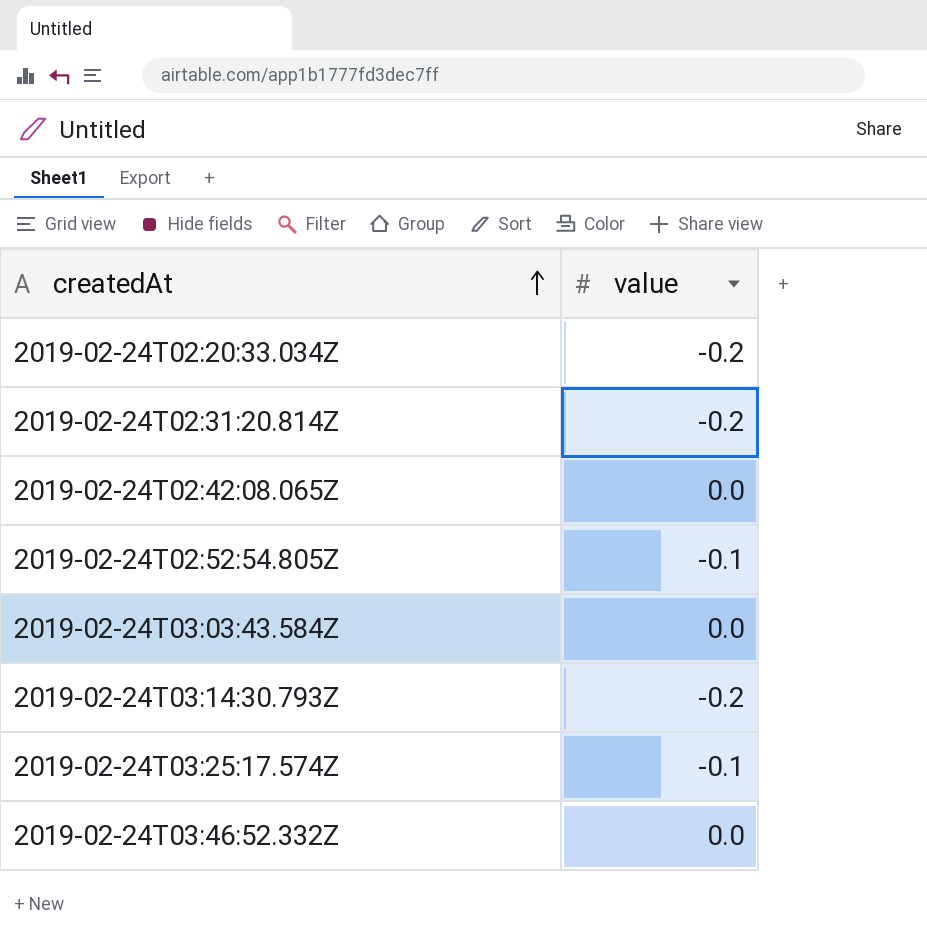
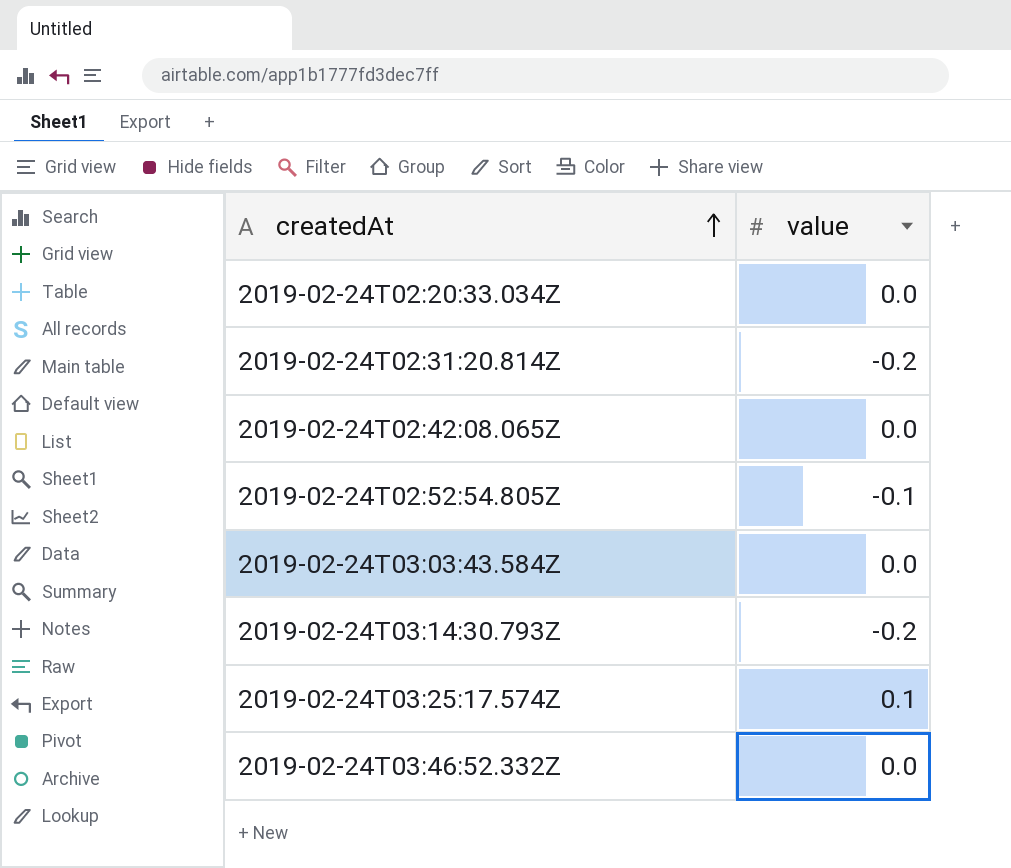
2019-02-24T02:20:33.034Z | value: -0.2 -> 0.0
2019-02-24T03:25:17.574Z | value: -0.1 -> 0.1

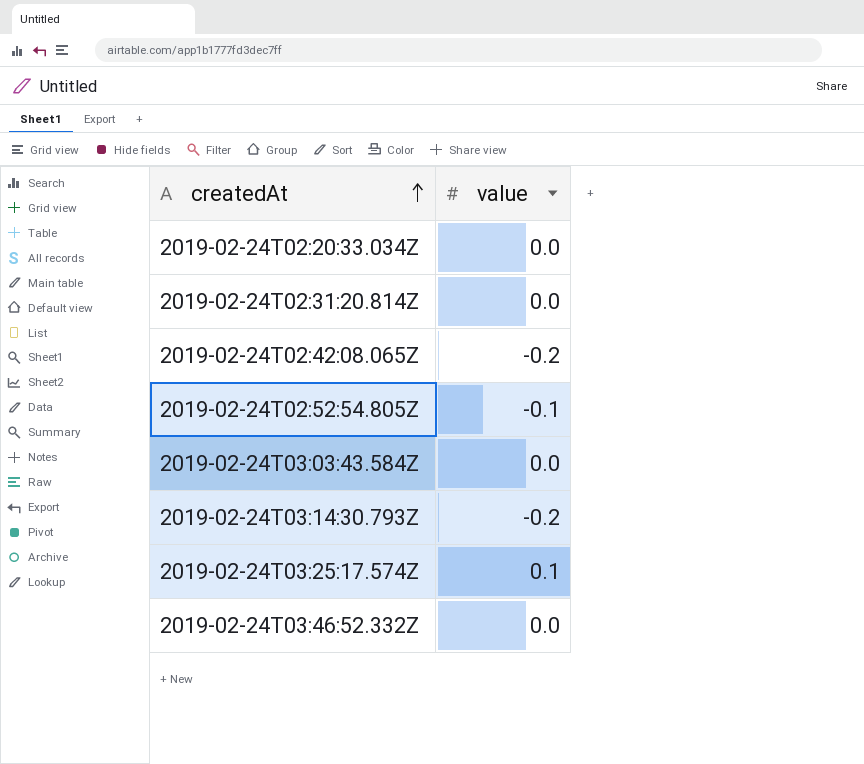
2019-02-24T02:31:20.814Z | value: -0.2 -> 0.0
2019-02-24T02:42:08.065Z | value: 0.0 -> -0.2

